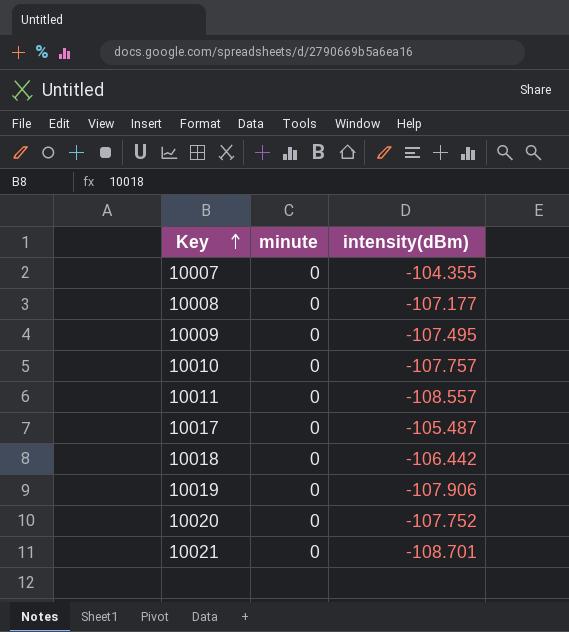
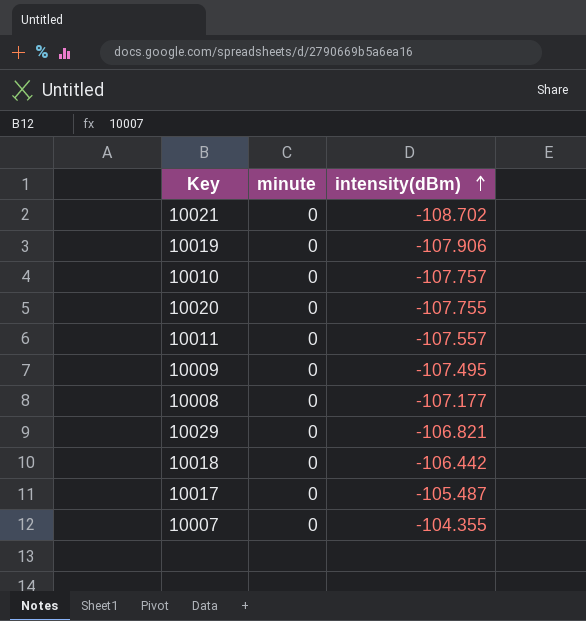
row order: Key ascending -> intensity(dBm) ascending
10021 | intensity(dBm): -108.701 -> -108.702
10020 | intensity(dBm): -107.752 -> -107.755
10011 | intensity(dBm): -108.557 -> -107.557
row 10029: none -> 0 | -106.821

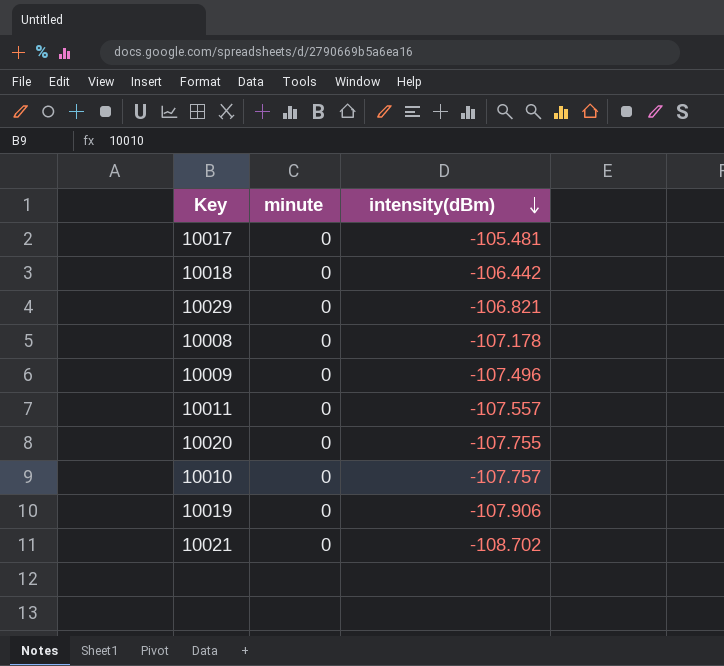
row order: intensity(dBm) ascending -> intensity(dBm) descending
row 10007: 0 | -104.355 -> none
10017 | intensity(dBm): -105.487 -> -105.481
10008 | intensity(dBm): -107.177 -> -107.178
10009 | intensity(dBm): -107.495 -> -107.496

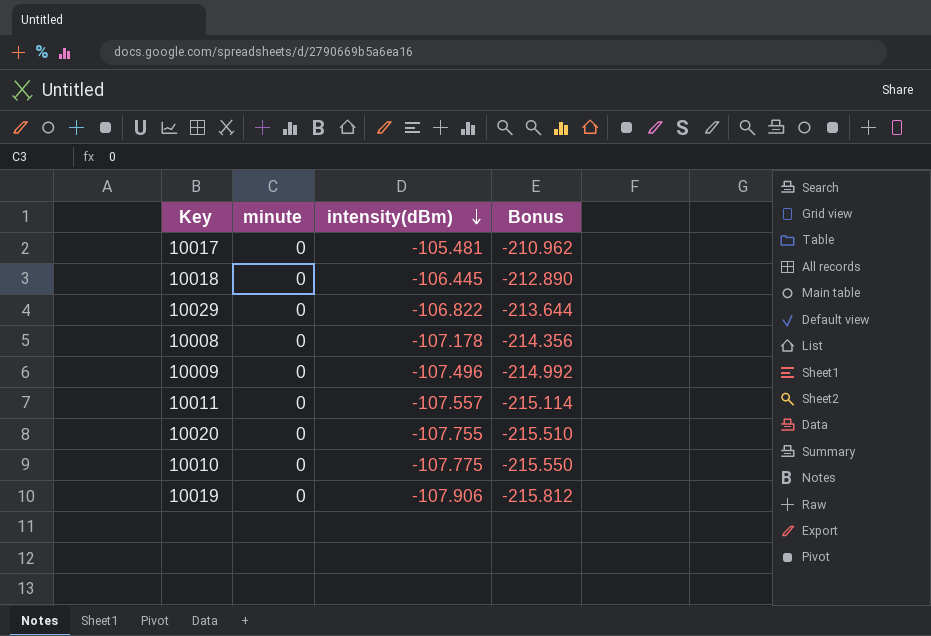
column Bonus | formula: none -> [intensity(dBm)] * 2
row 10021: 0 | -108.702 -> none
10018 | intensity(dBm): -106.442 -> -106.445
10029 | intensity(dBm): -106.821 -> -106.822
10010 | intensity(dBm): -107.757 -> -107.775

